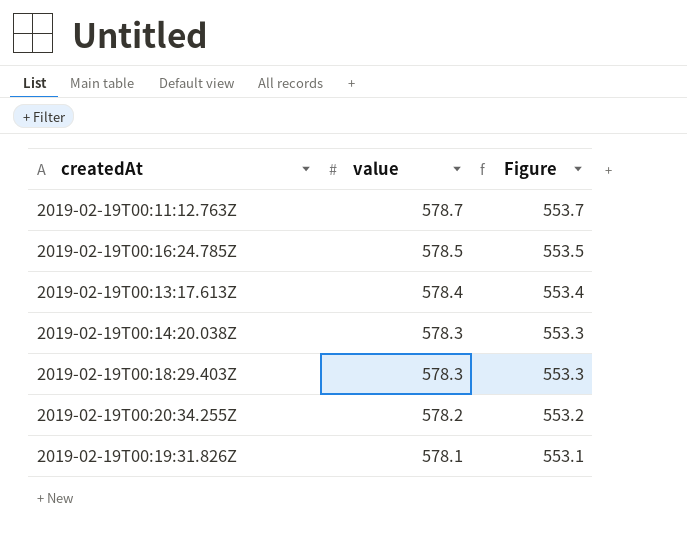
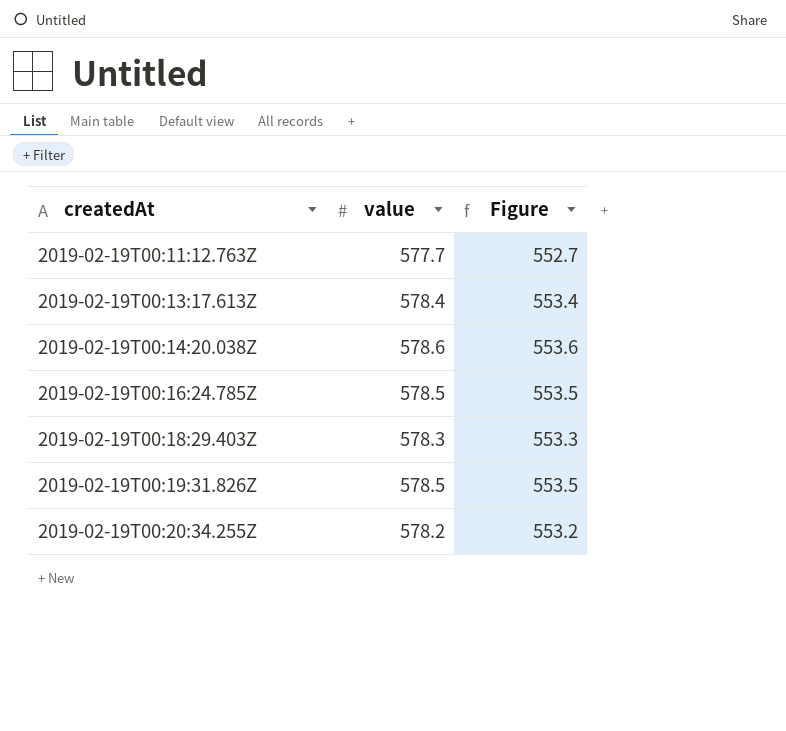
row order: value descending -> createdAt ascending
2019-02-19T00:11:12.763Z | value: 578.7 -> 577.7
2019-02-19T00:11:12.763Z | Figure: 553.7 -> 552.7
2019-02-19T00:14:20.038Z | value: 578.3 -> 578.6
2019-02-19T00:14:20.038Z | Figure: 553.3 -> 553.6
2019-02-19T00:19:31.826Z | value: 578.1 -> 578.5
2019-02-19T00:19:31.826Z | Figure: 553.1 -> 553.5

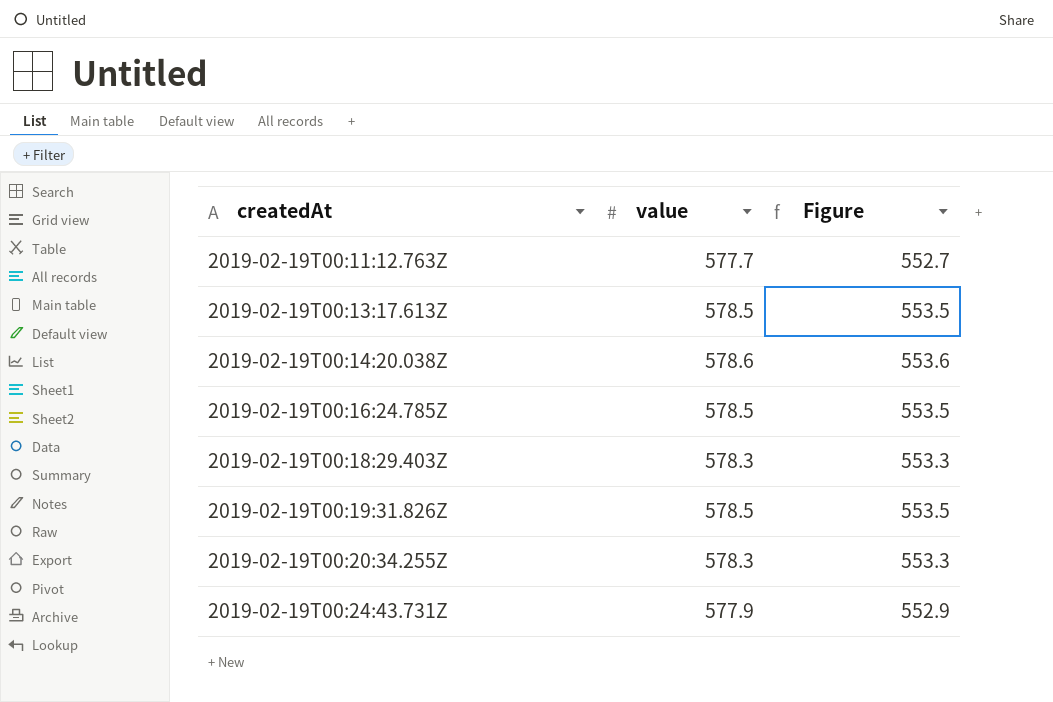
2019-02-19T00:13:17.613Z | value: 578.4 -> 578.5
2019-02-19T00:13:17.613Z | Figure: 553.4 -> 553.5
2019-02-19T00:20:34.255Z | value: 578.2 -> 578.3
2019-02-19T00:20:34.255Z | Figure: 553.2 -> 553.3
row 2019-02-19T00:24:43.731Z: none -> 577.9 | 552.9

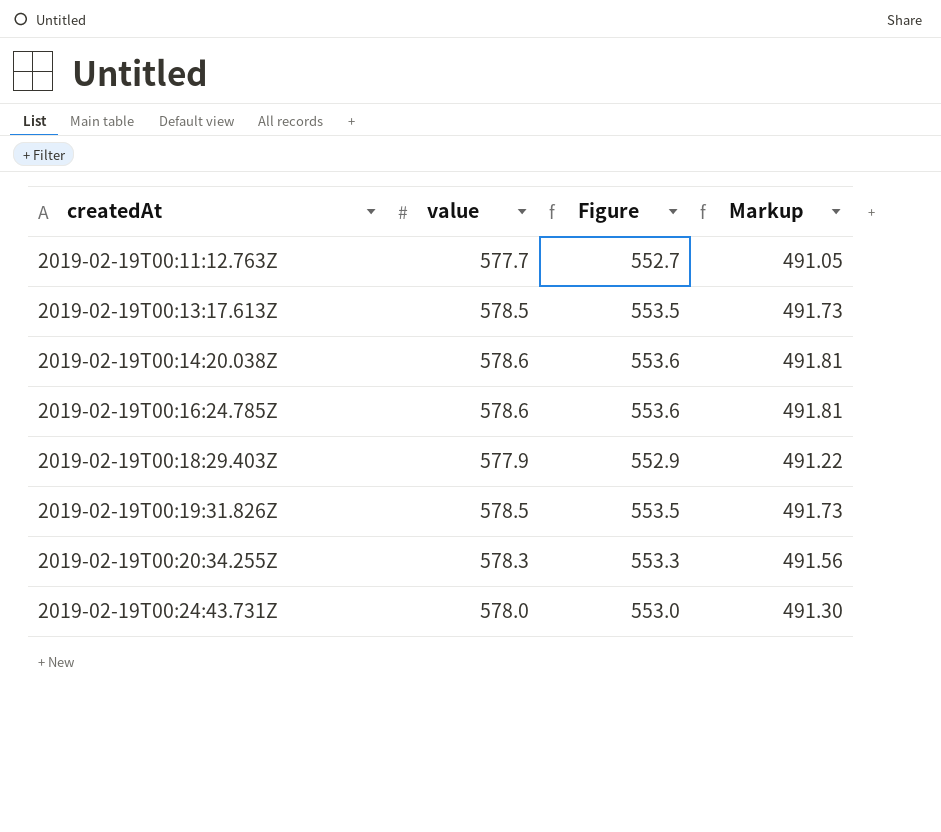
column Markup | formula: none -> [value] * 0.85
2019-02-19T00:16:24.785Z | value: 578.5 -> 578.6
2019-02-19T00:16:24.785Z | Figure: 553.5 -> 553.6
2019-02-19T00:18:29.403Z | value: 578.3 -> 577.9
2019-02-19T00:18:29.403Z | Figure: 553.3 -> 552.9
2019-02-19T00:24:43.731Z | value: 577.9 -> 578.0
2019-02-19T00:24:43.731Z | Figure: 552.9 -> 553.0

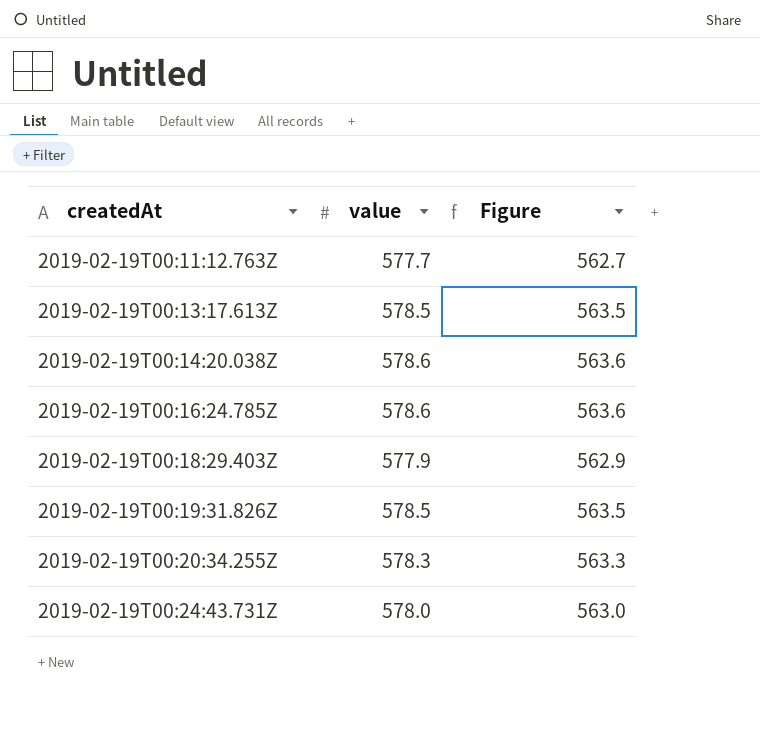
column Markup | formula: [value] * 0.85 -> none
column Figure | formula: [value] - 25 -> [value] - 15

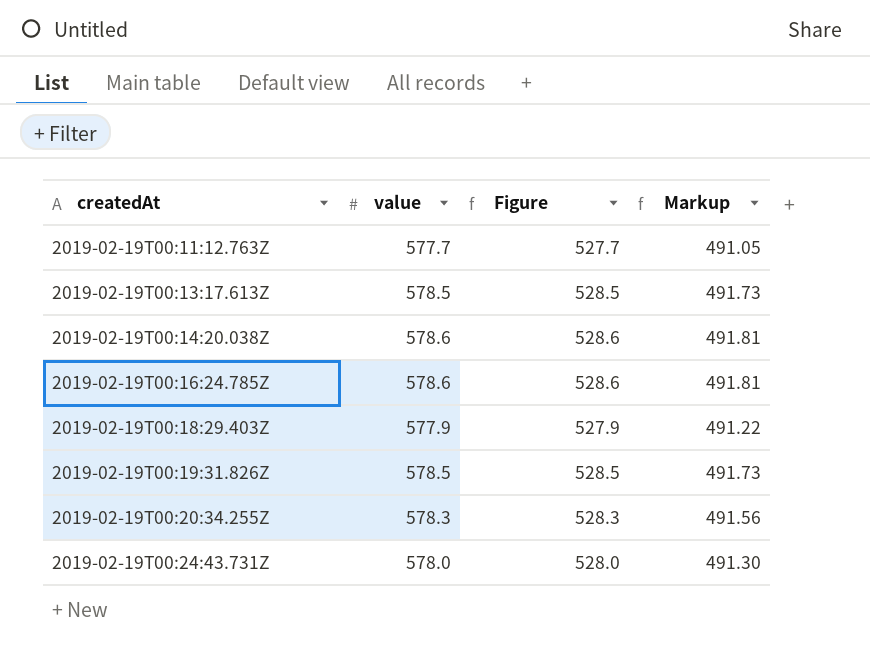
column Figure | formula: [value] - 15 -> [value] - 50
column Markup | formula: none -> [value] * 0.85

